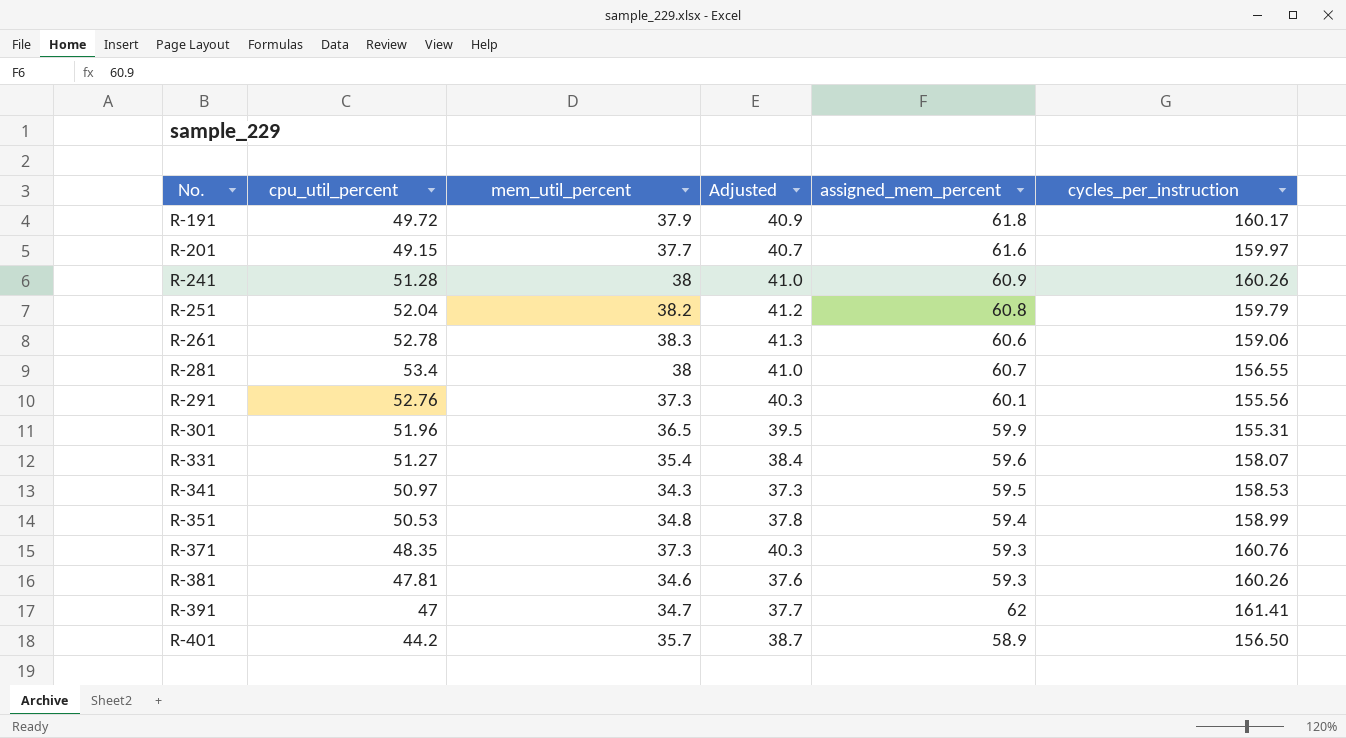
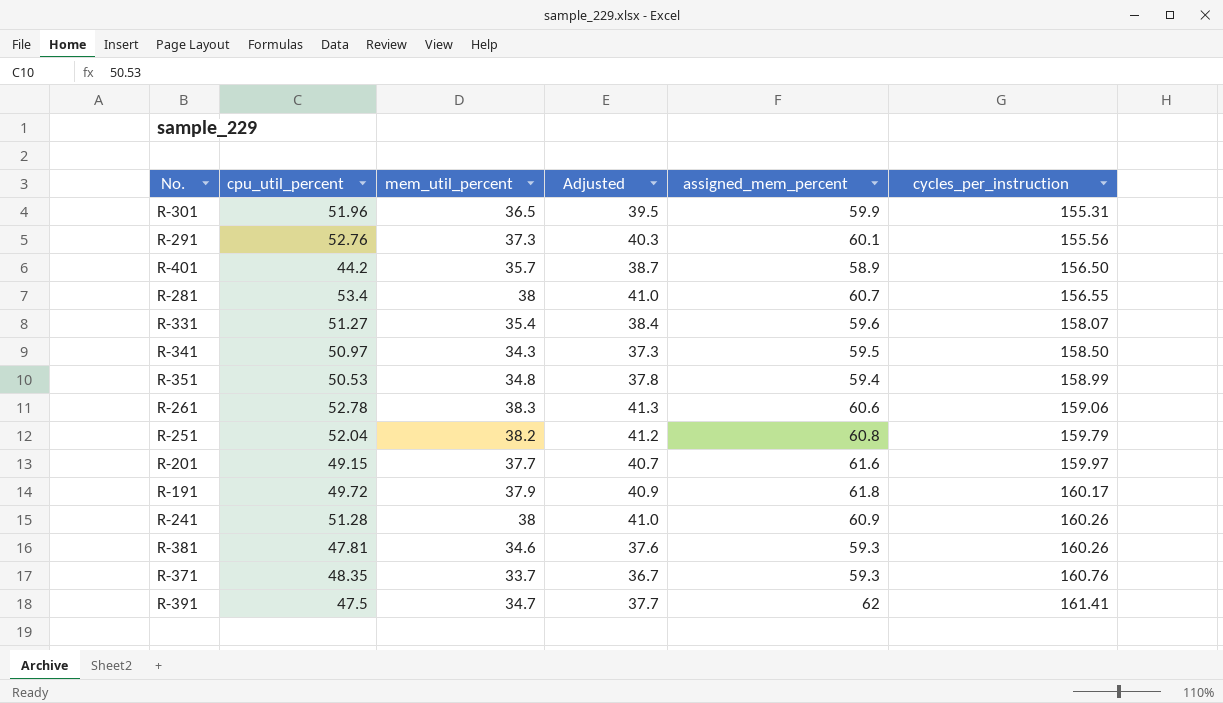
row order: No. ascending -> cycles_per_instruction ascending
R-341 | cycles_per_instruction: 158.53 -> 158.50
R-371 | mem_util_percent: 37.3 -> 33.7
R-371 | Adjusted: 40.3 -> 36.7
R-391 | cpu_util_percent: 47 -> 47.5

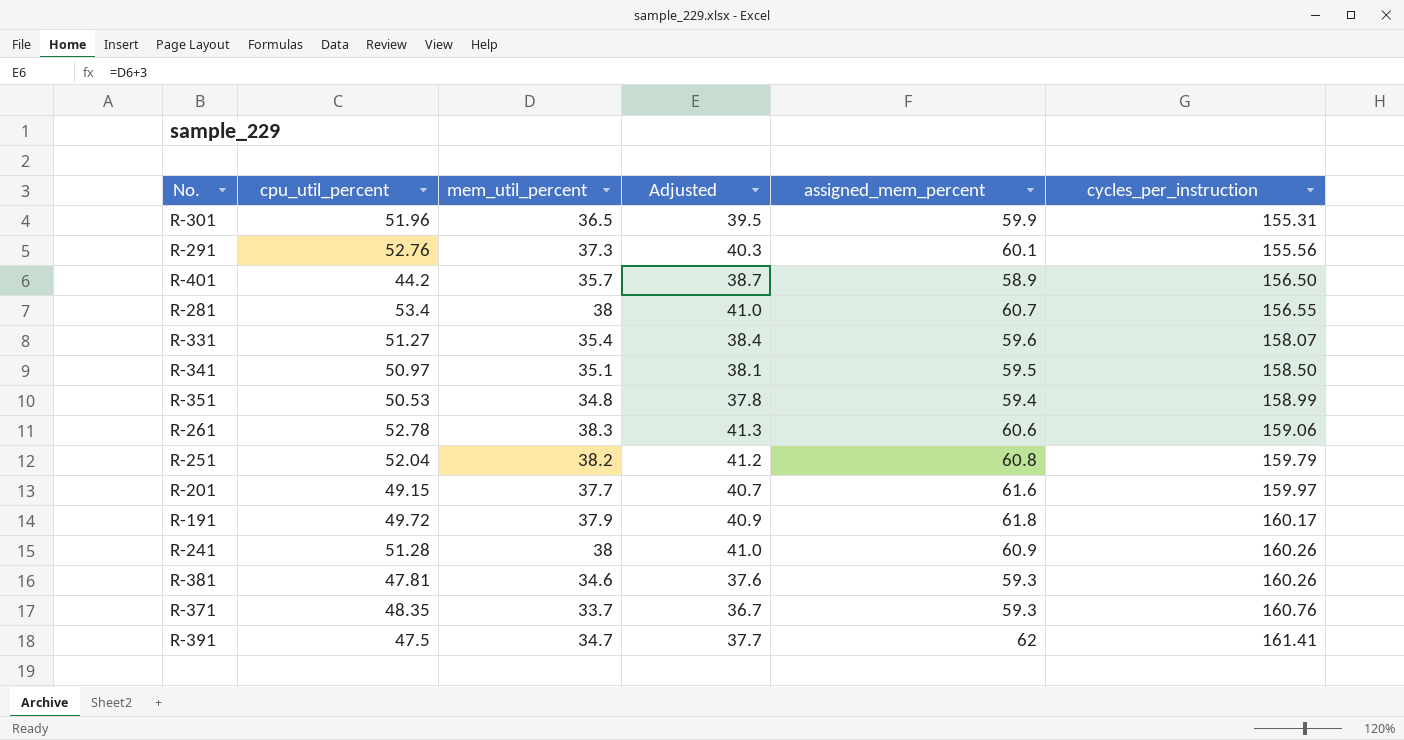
R-341 | mem_util_percent: 34.3 -> 35.1
R-341 | Adjusted: 37.3 -> 38.1

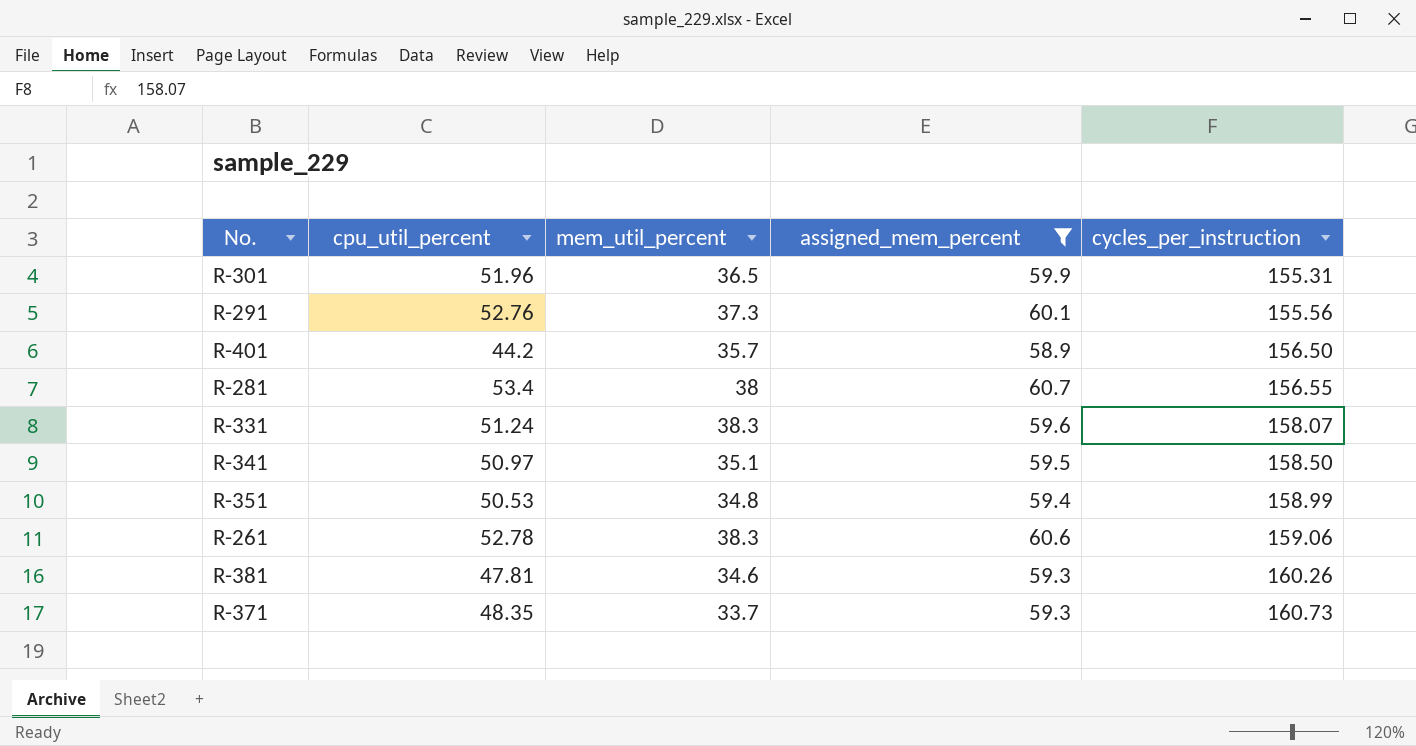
filter: none -> assigned_mem_percent <= 60.7
column Adjusted | formula: [mem_util_percent] + 3 -> none
R-331 | cpu_util_percent: 51.27 -> 51.24
R-331 | mem_util_percent: 35.4 -> 38.3
R-371 | cycles_per_instruction: 160.76 -> 160.73

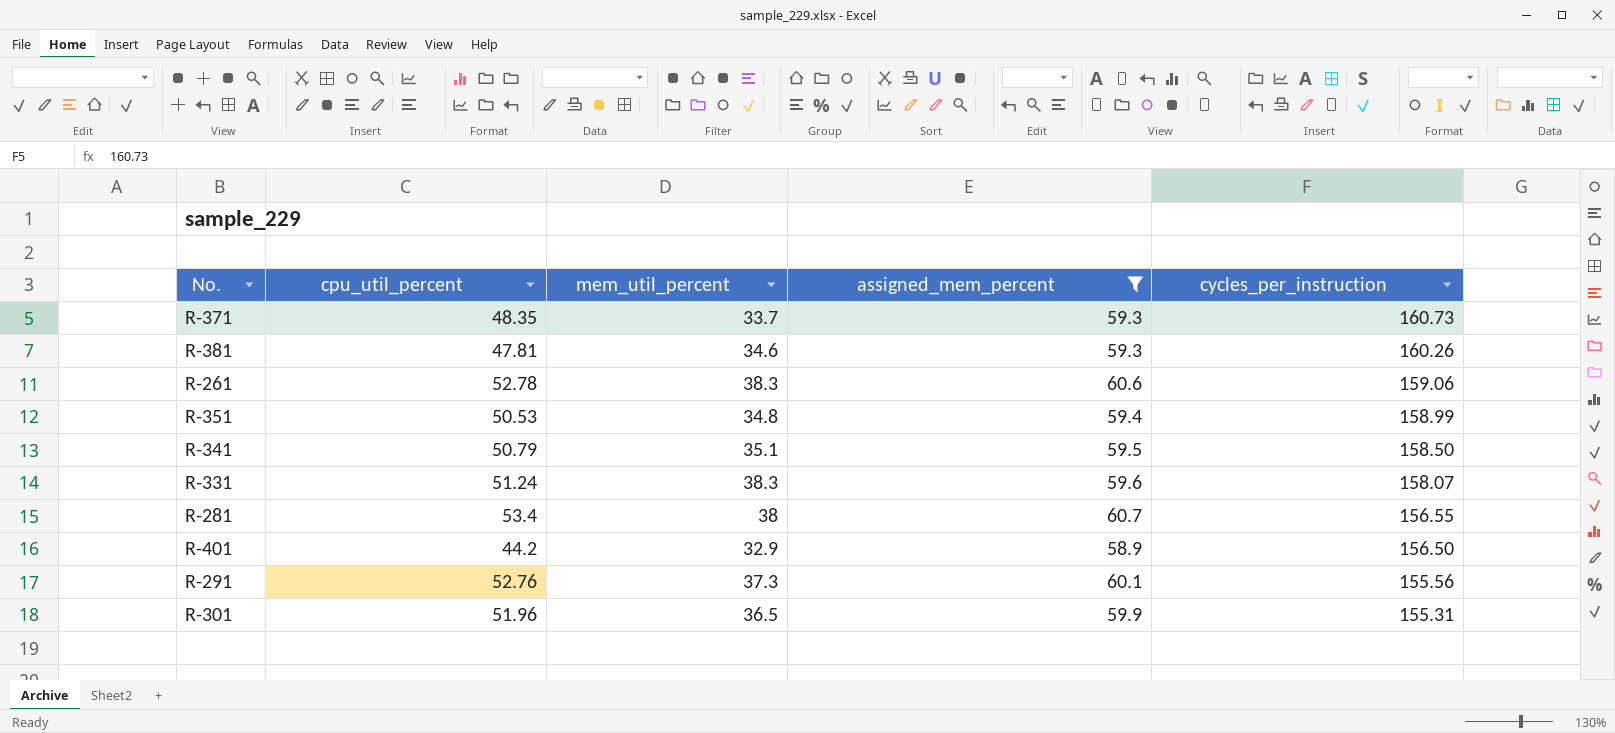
row order: cycles_per_instruction ascending -> cycles_per_instruction descending
R-341 | cpu_util_percent: 50.97 -> 50.79
R-401 | mem_util_percent: 35.7 -> 32.9

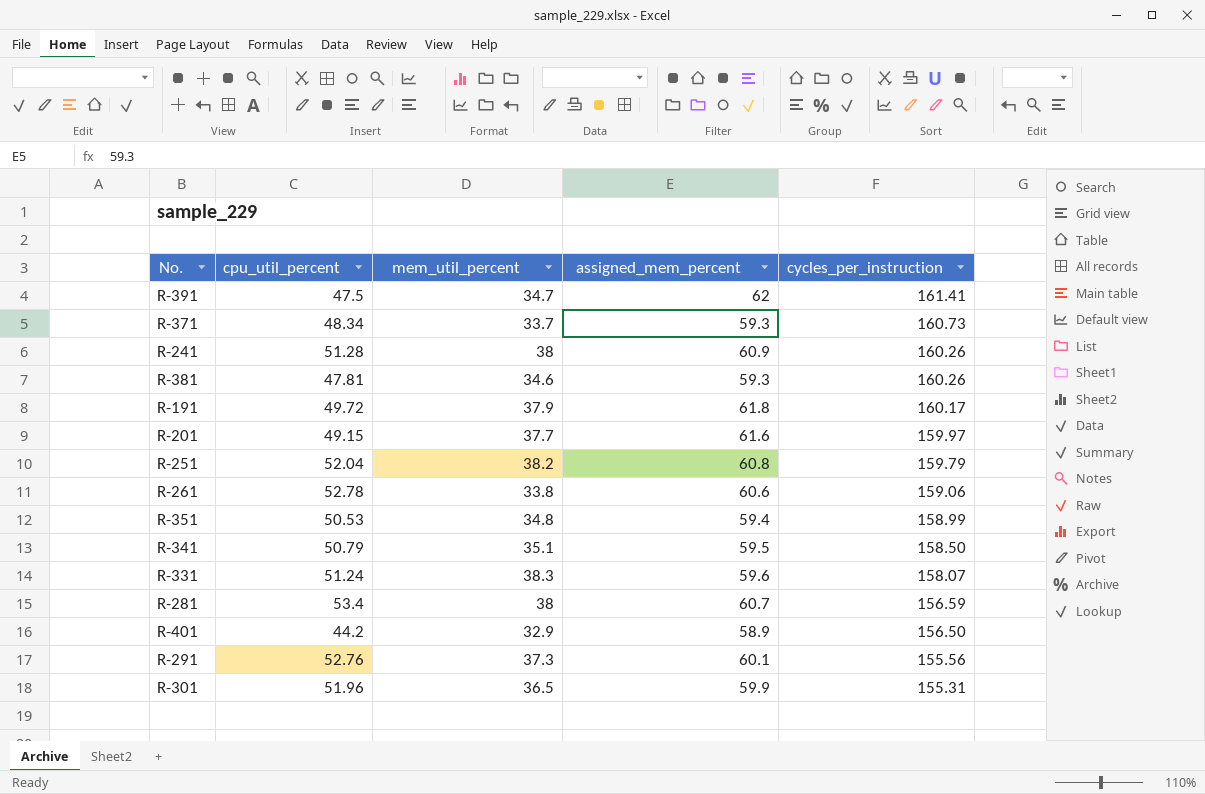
filter: assigned_mem_percent <= 60.7 -> none
R-371 | cpu_util_percent: 48.35 -> 48.34
R-261 | mem_util_percent: 38.3 -> 33.8
R-281 | cycles_per_instruction: 156.55 -> 156.59

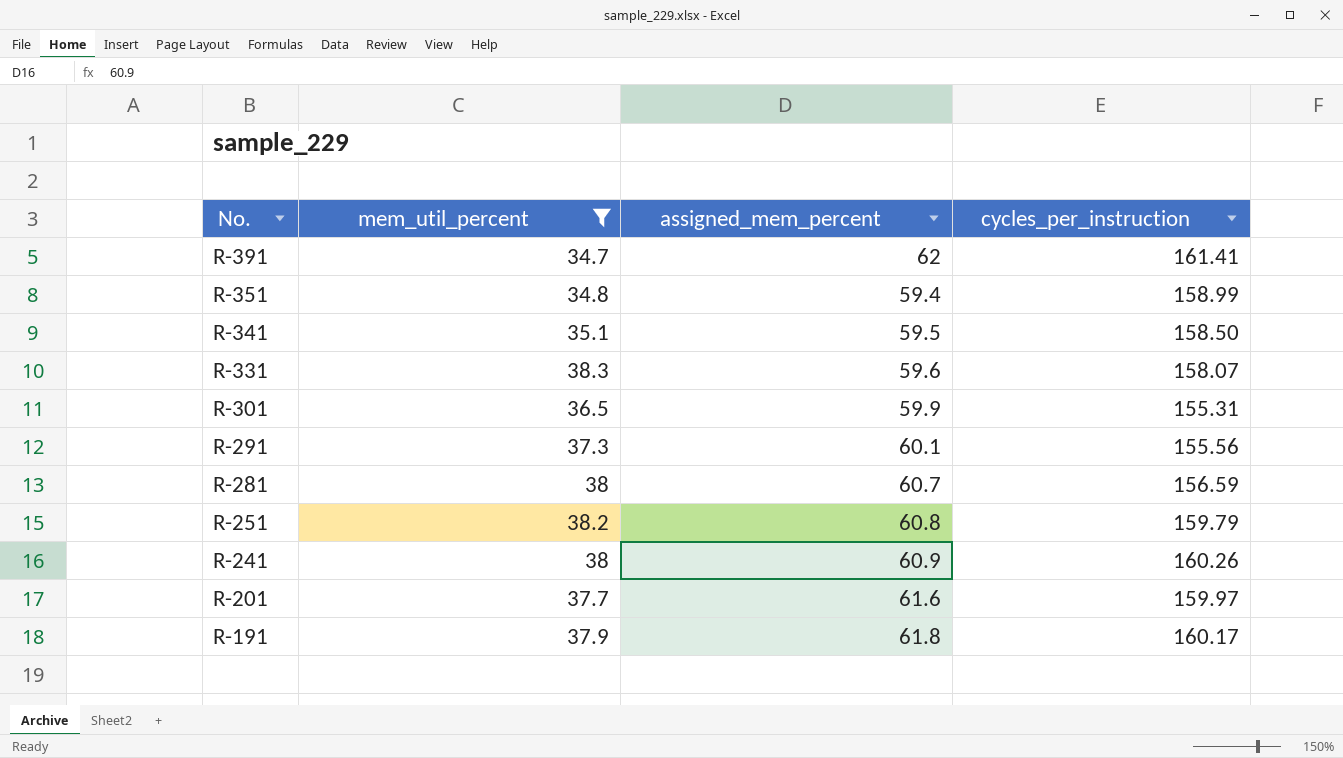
filter: none -> mem_util_percent >= 34.7
row order: cycles_per_instruction descending -> No. descending
column cpu_util_percent | position: 2 -> none

